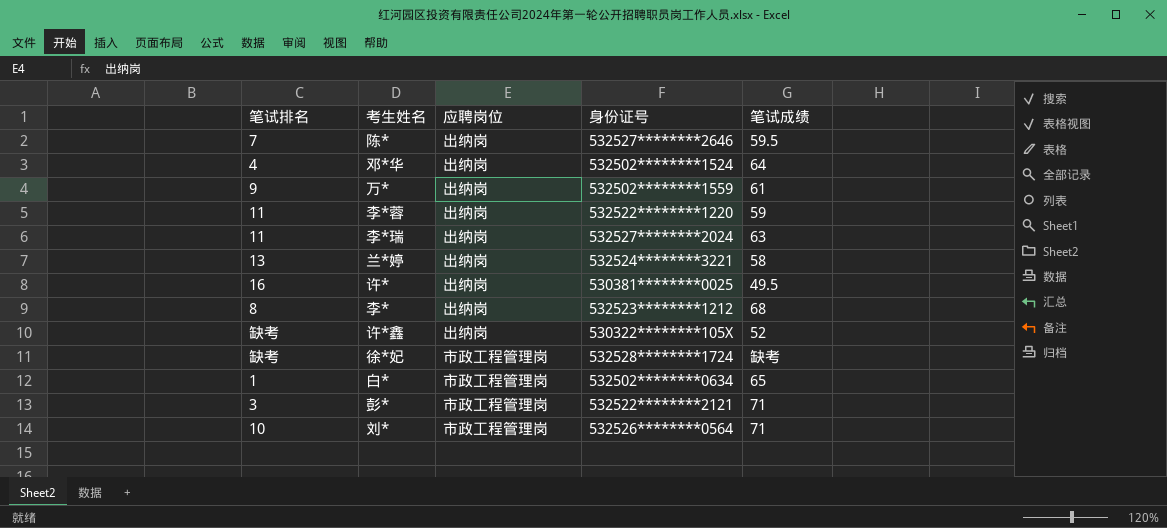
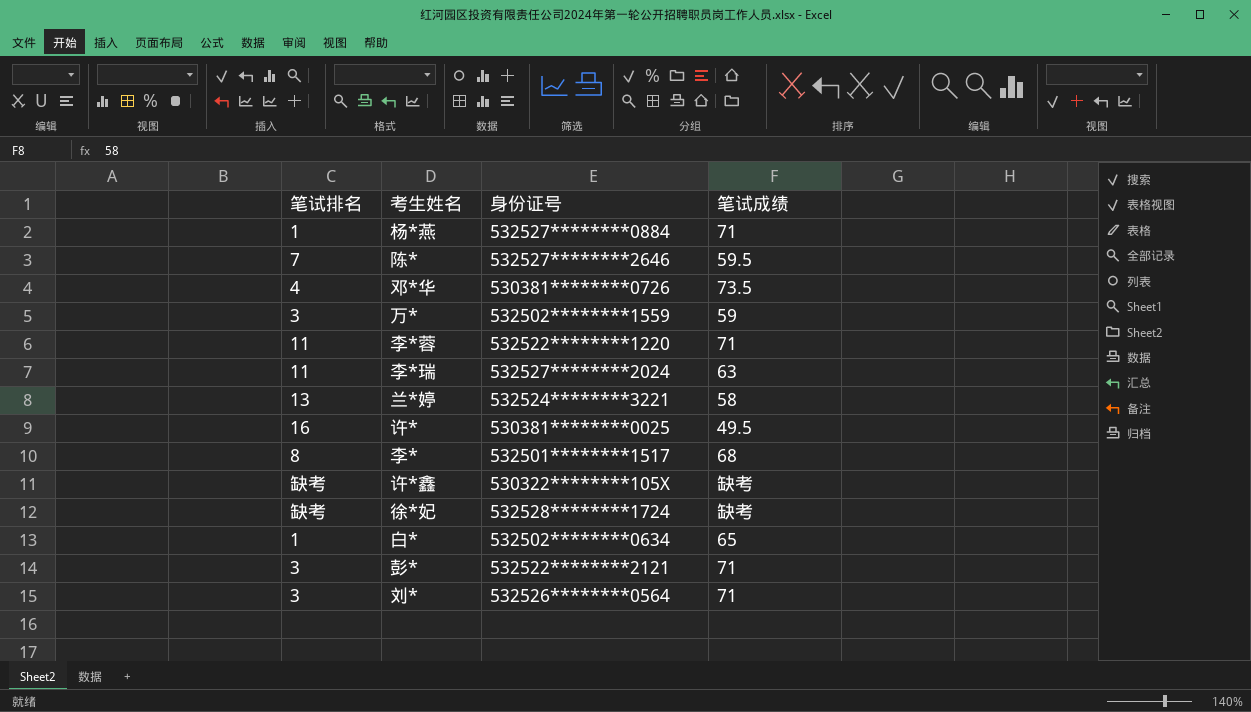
column 应聘岗位 | position: 3 -> none
row 杨*燕: none -> 1 | 532527********0884 | 71
邓*华 | 身份证号: 532502********1524 -> 530381********0726
邓*华 | 笔试成绩: 64 -> 73.5
万* | 笔试排名: 9 -> 3
万* | 笔试成绩: 61 -> 59
李*蓉 | 笔试成绩: 59 -> 71
李* | 身份证号: 532523********1212 -> 532501********1517
许*鑫 | 笔试成绩: 52 -> 缺考
刘* | 笔试排名: 10 -> 3

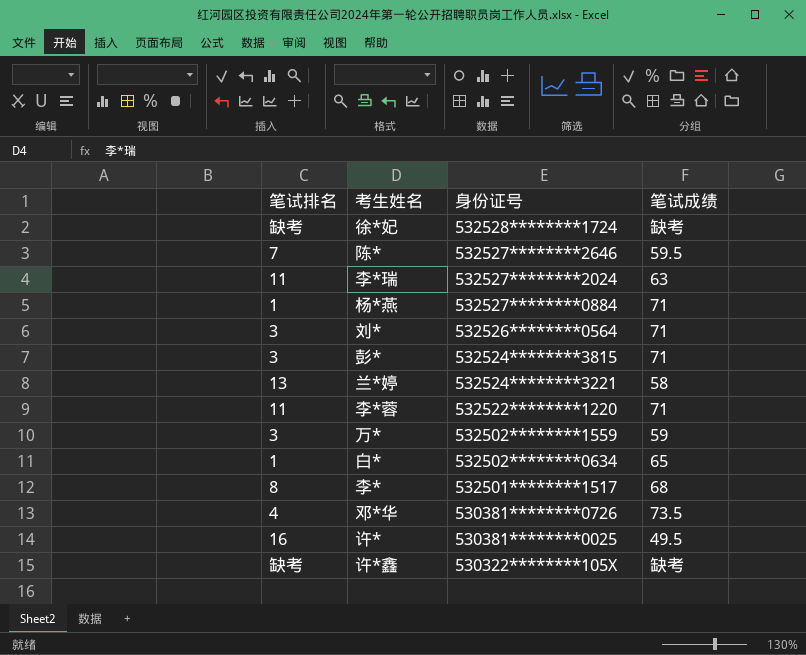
row order: none -> 身份证号 descending
彭* | 身份证号: 532522********2121 -> 532524********3815

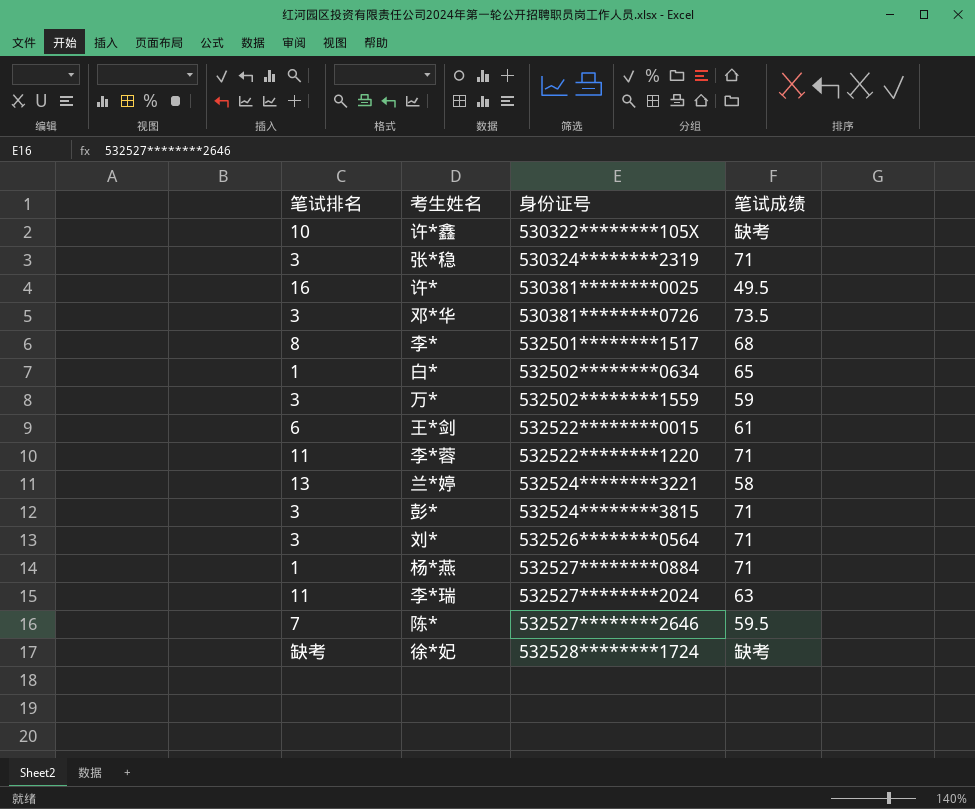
row order: 身份证号 descending -> 身份证号 ascending
许*鑫 | 笔试排名: 缺考 -> 10
row 张*稳: none -> 3 | 530324********2319 | 71
邓*华 | 笔试排名: 4 -> 3
row 王*剑: none -> 6 | 532522********0015 | 61

